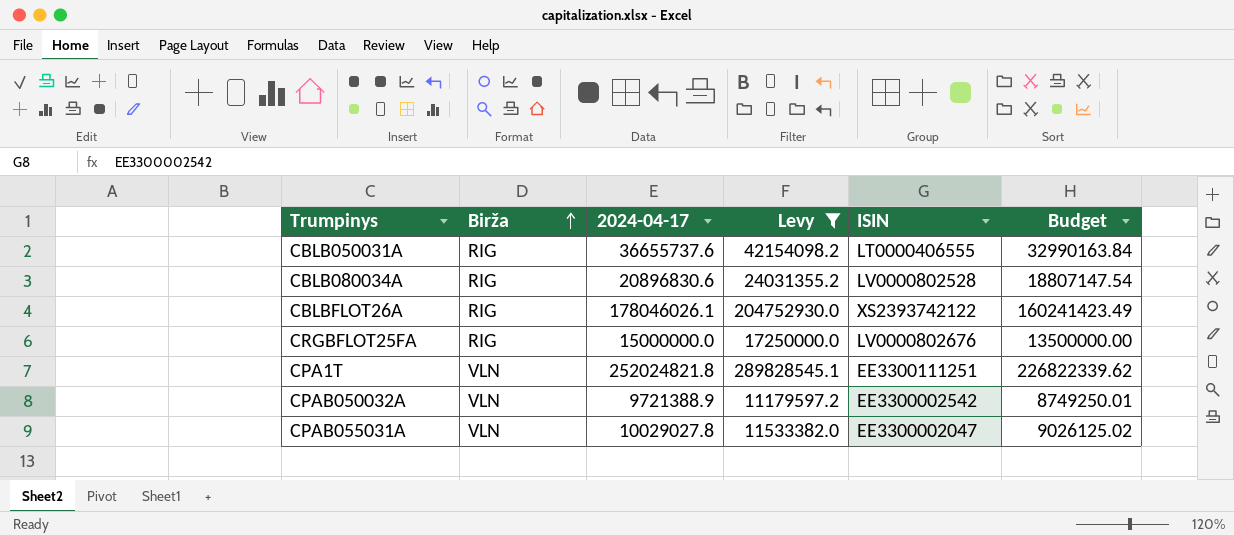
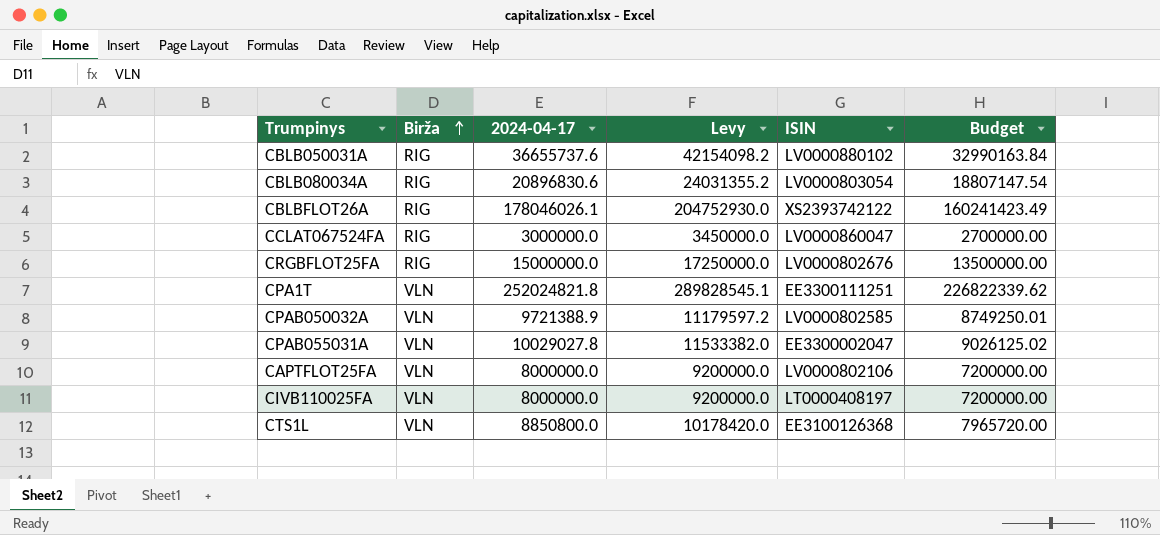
filter: Levy >= 11179597.2 -> none
CBLB050031A | ISIN: LT0000406555 -> LV0000880102
CBLB080034A | ISIN: LV0000802528 -> LV0000803054
CPAB050032A | ISIN: EE3300002542 -> LV0000802585

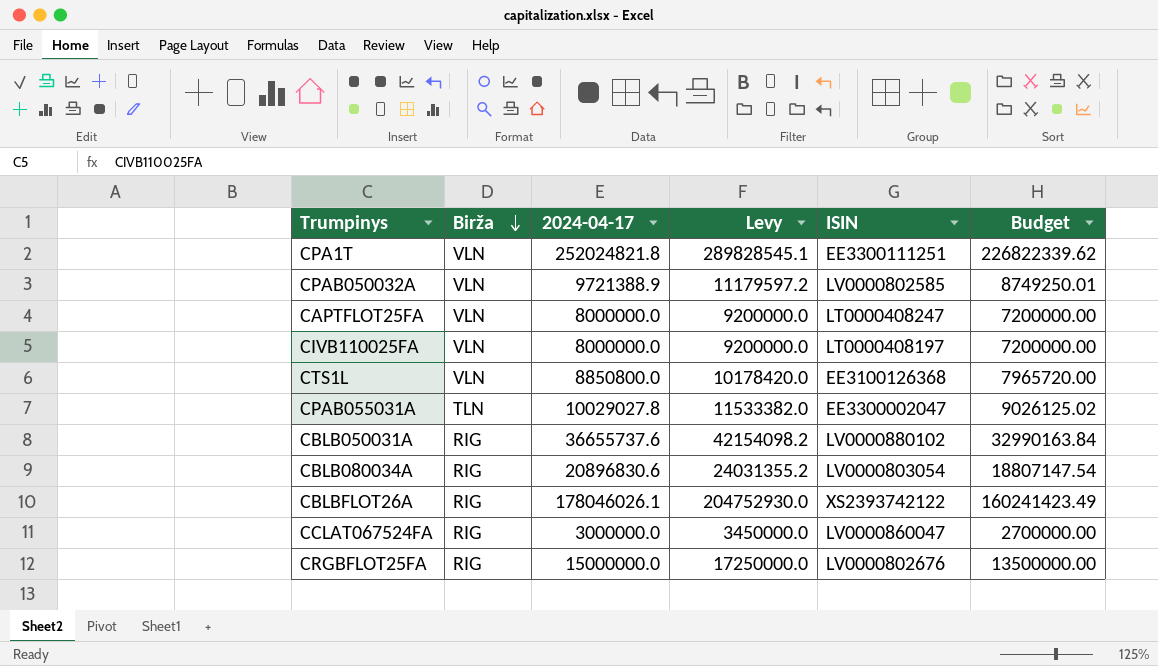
row order: Birža ascending -> Birža descending
CAPTFLOT25FA | ISIN: LV0000802106 -> LT0000408247
CPAB055031A | Birža: VLN -> TLN

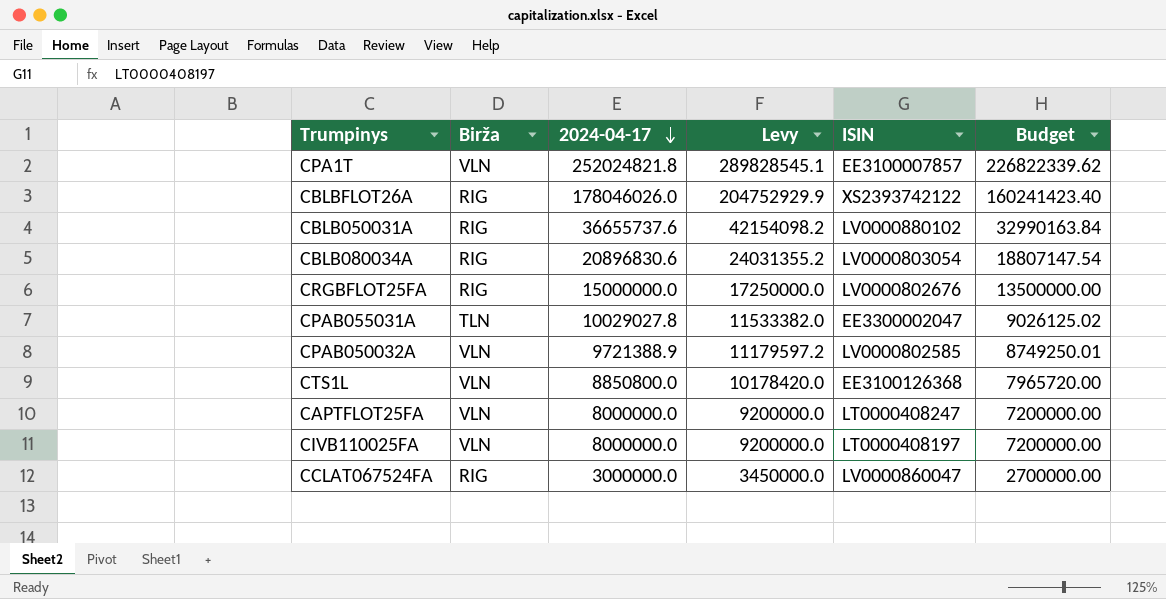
row order: Birža descending -> 2024-04-17 descending
CPA1T | ISIN: EE3300111251 -> EE3100007857
CBLBFLOT26A | 2024-04-17: 178046026.1 -> 178046026.0
CBLBFLOT26A | Levy: 204752930.0 -> 204752929.9
CBLBFLOT26A | Budget: 160241423.49 -> 160241423.40

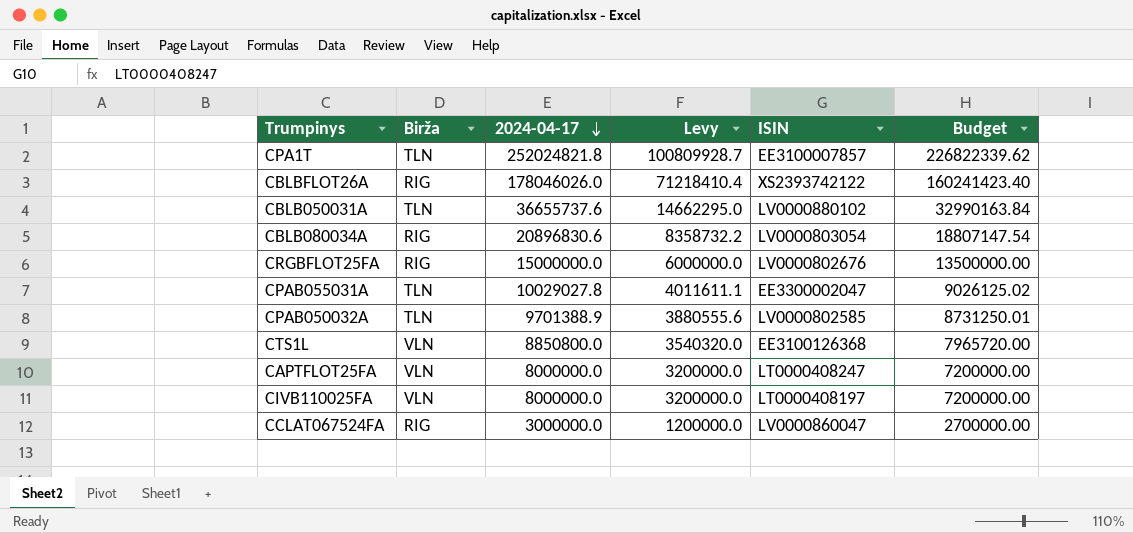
column Levy | formula: [2024-04-17] * 1.15 -> [2024-04-17] * 0.4
CPA1T | Birža: VLN -> TLN
CBLB050031A | Birža: RIG -> TLN
CPAB050032A | Birža: VLN -> TLN
CPAB050032A | 2024-04-17: 9721388.9 -> 9701388.9
CPAB050032A | Budget: 8749250.01 -> 8731250.01

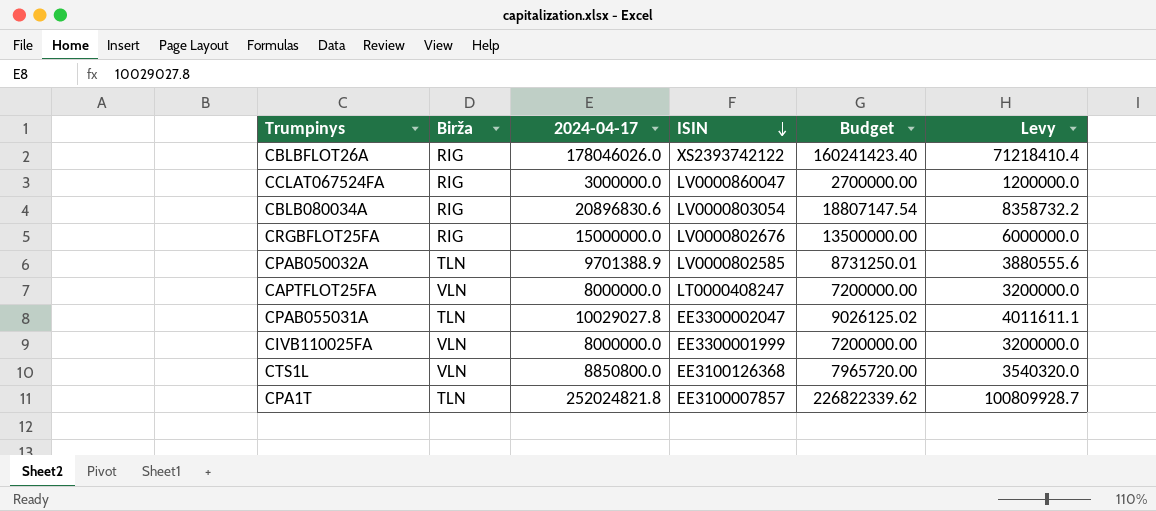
row order: 2024-04-17 descending -> ISIN descending
column Levy | position: 4 -> 6
row CBLB050031A: TLN | 36655737.6 | 14662295.0 | LV0000880102 | 32990163.84 -> none
CIVB110025FA | ISIN: LT0000408197 -> EE3300001999

